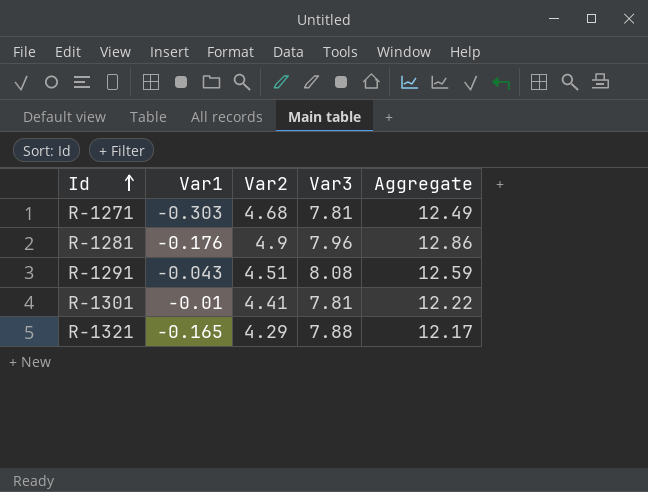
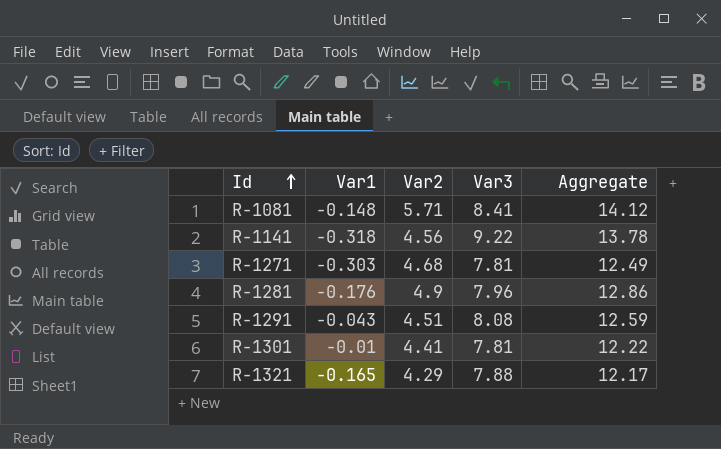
row R-1081: none -> -0.148 | 5.71 | 8.41 | 14.12
row R-1141: none -> -0.318 | 4.56 | 9.22 | 13.78

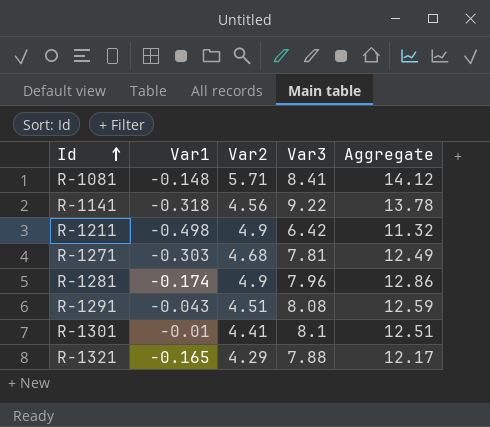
row R-1211: none -> -0.498 | 4.9 | 6.42 | 11.32
R-1281 | Var1: -0.176 -> -0.174
R-1301 | Var3: 7.81 -> 8.1
R-1301 | Aggregate: 12.22 -> 12.51

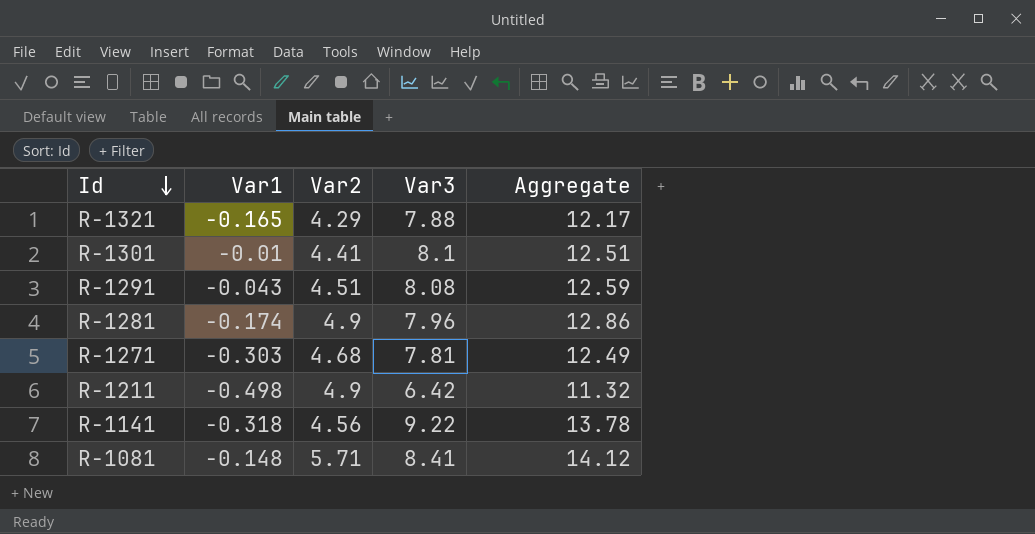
row order: Id ascending -> Id descending

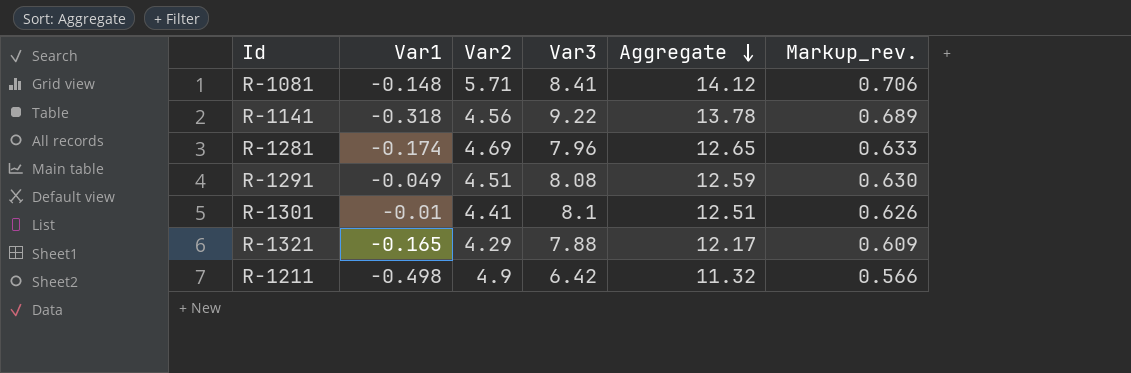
row order: Id descending -> Aggregate descending
column Markup_rev. | formula: none -> [Aggregate] * 0.05
row R-1271: -0.303 | 4.68 | 7.81 | 12.49 -> none
R-1281 | Var2: 4.9 -> 4.69
R-1281 | Aggregate: 12.86 -> 12.65
R-1291 | Var1: -0.043 -> -0.049

